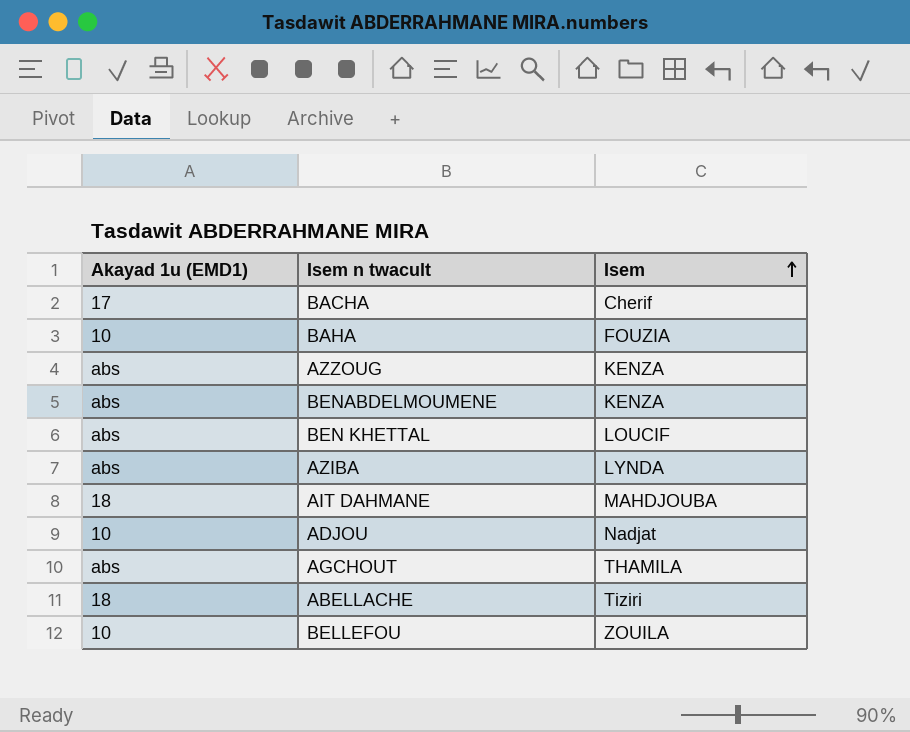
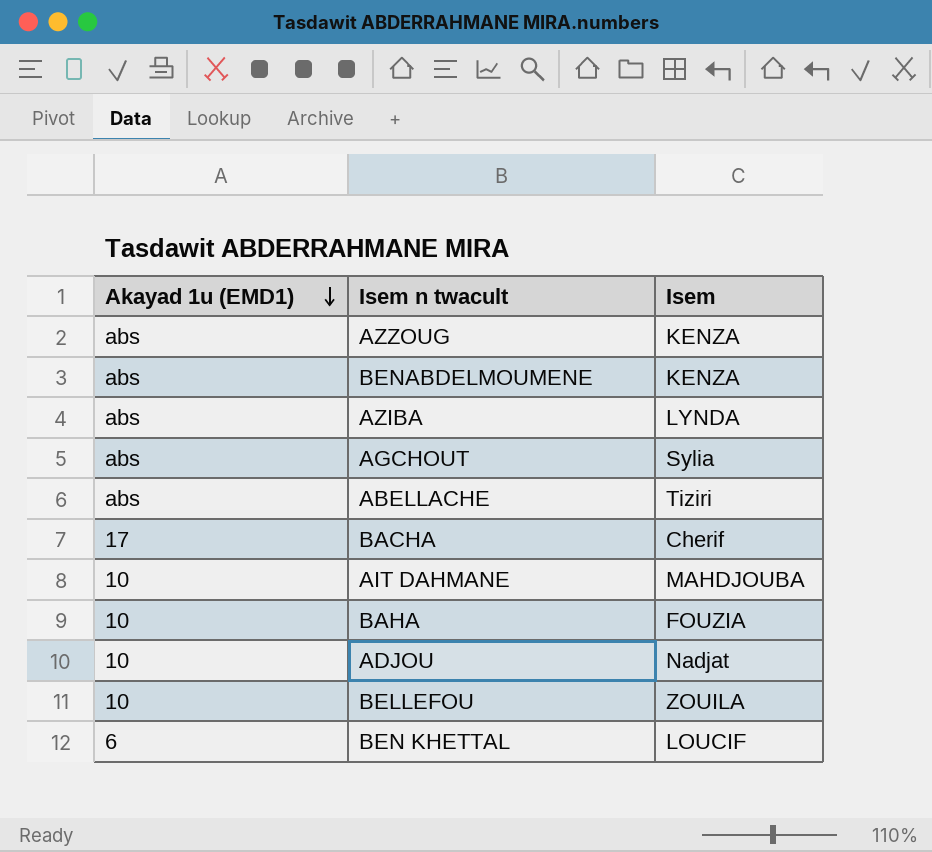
row order: Isem ascending -> Akayad 1u (EMD1) descending
AGCHOUT | Isem: THAMILA -> Sylia
ABELLACHE | Akayad 1u (EMD1): 18 -> abs
AIT DAHMANE | Akayad 1u (EMD1): 18 -> 10
BEN KHETTAL | Akayad 1u (EMD1): abs -> 6

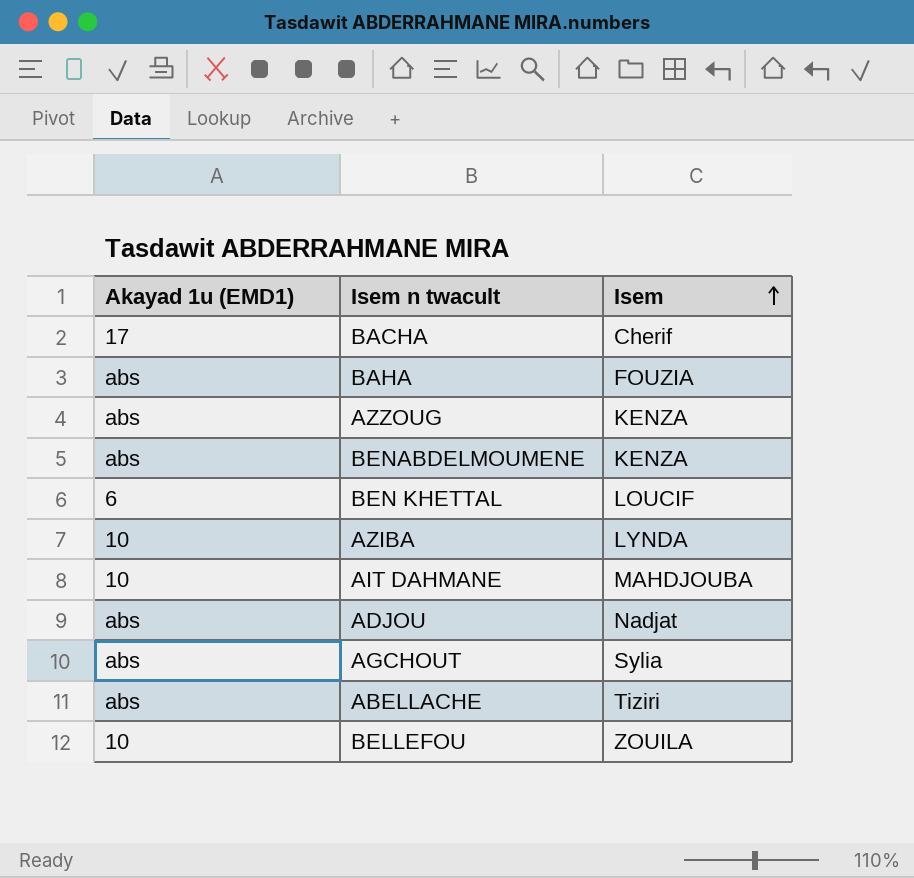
row order: Akayad 1u (EMD1) descending -> Isem ascending
BAHA | Akayad 1u (EMD1): 10 -> abs
AZIBA | Akayad 1u (EMD1): abs -> 10
ADJOU | Akayad 1u (EMD1): 10 -> abs

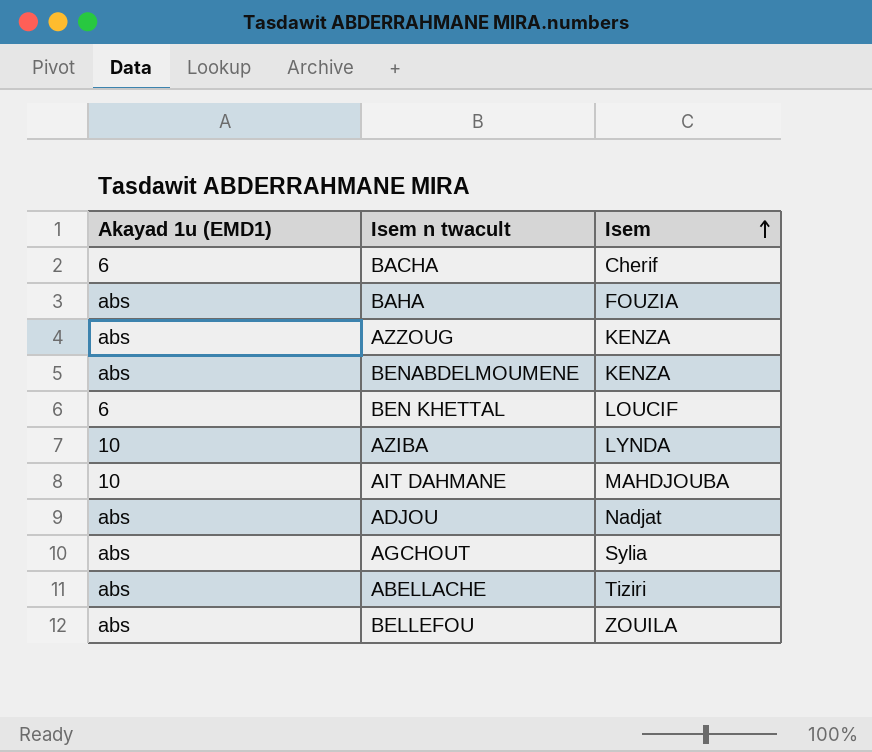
BACHA | Akayad 1u (EMD1): 17 -> 6
BELLEFOU | Akayad 1u (EMD1): 10 -> abs

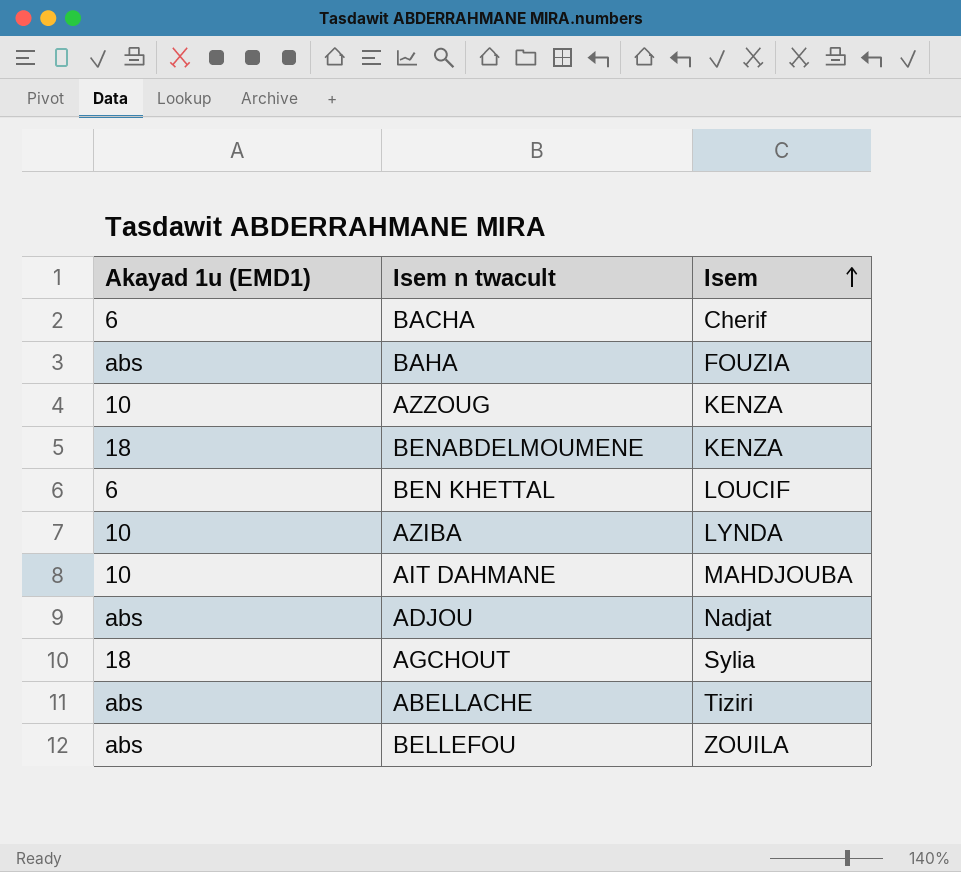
AZZOUG | Akayad 1u (EMD1): abs -> 10
BENABDELMOUMENE | Akayad 1u (EMD1): abs -> 18
AGCHOUT | Akayad 1u (EMD1): abs -> 18

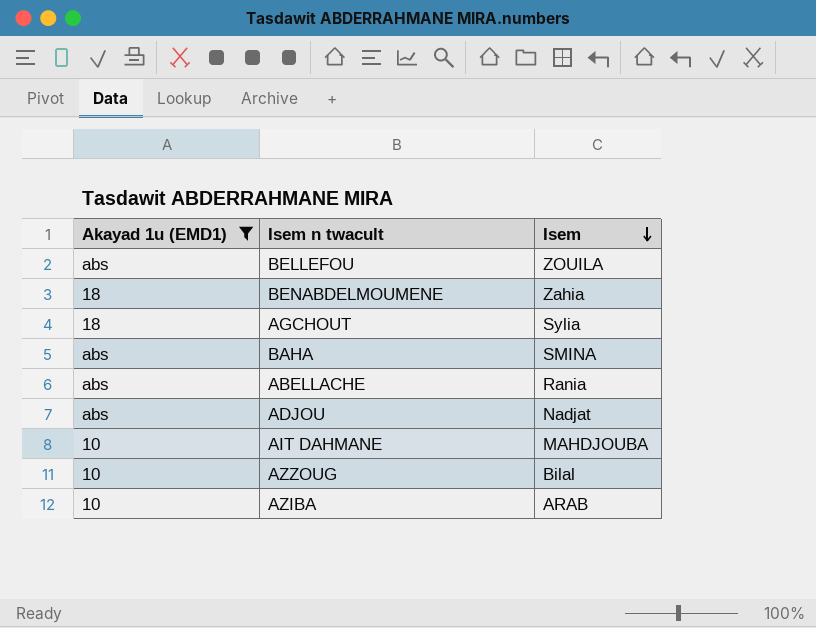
filter: none -> Akayad 1u (EMD1) != 6
row order: Isem ascending -> Isem descending
BENABDELMOUMENE | Isem: KENZA -> Zahia
BAHA | Isem: FOUZIA -> SMINA
ABELLACHE | Isem: Tiziri -> Rania
AZZOUG | Isem: KENZA -> Bilal
AZIBA | Isem: LYNDA -> ARAB

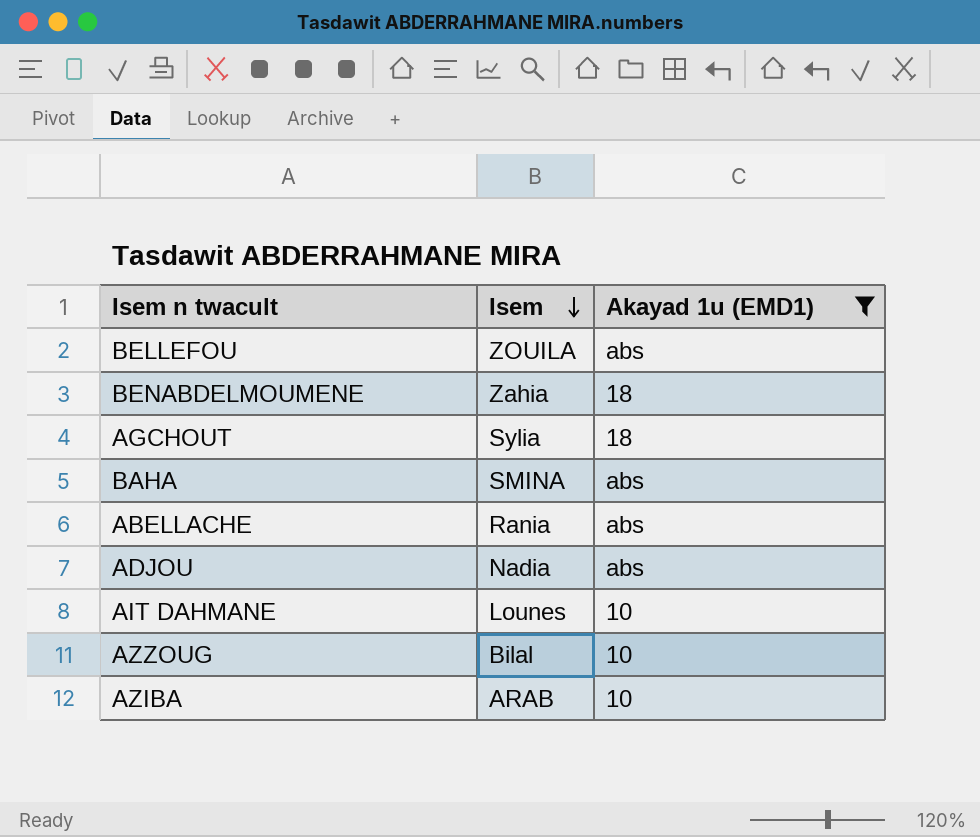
column Akayad 1u (EMD1) | position: 1 -> 3
ADJOU | Isem: Nadjat -> Nadia
AIT DAHMANE | Isem: MAHDJOUBA -> Lounes

